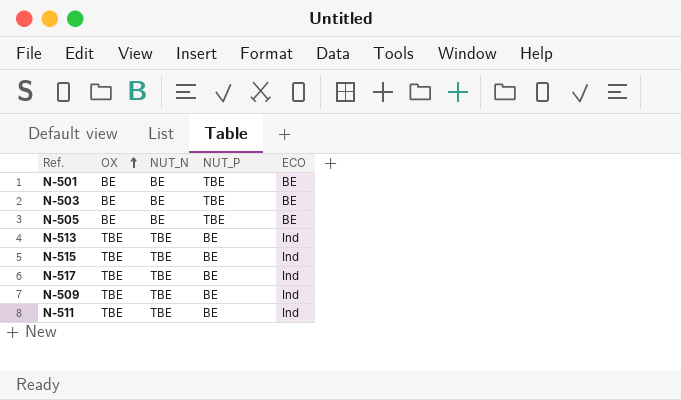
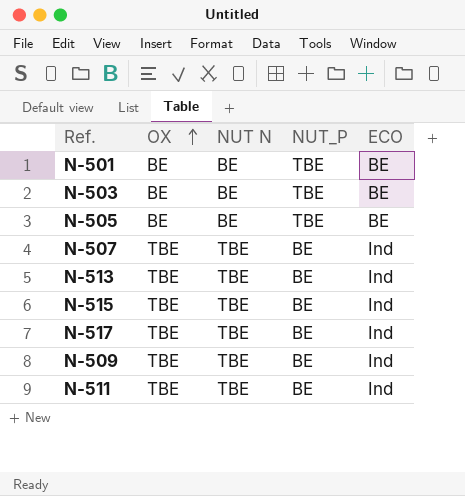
column name: NUT_N -> NUT N
row N-507: none -> TBE | TBE | BE | Ind

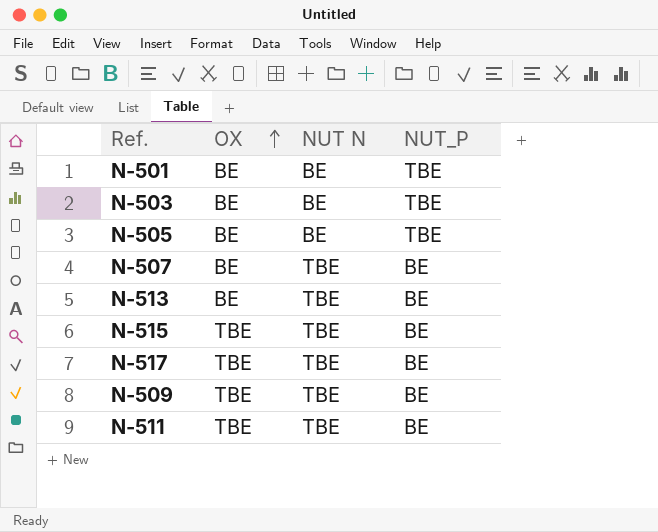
column ECO | position: 5 -> none
N-507 | OX: TBE -> BE
N-513 | OX: TBE -> BE

